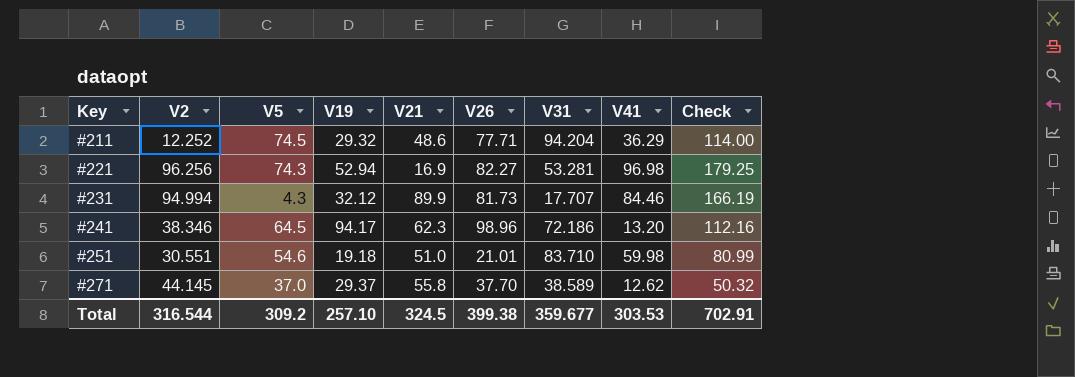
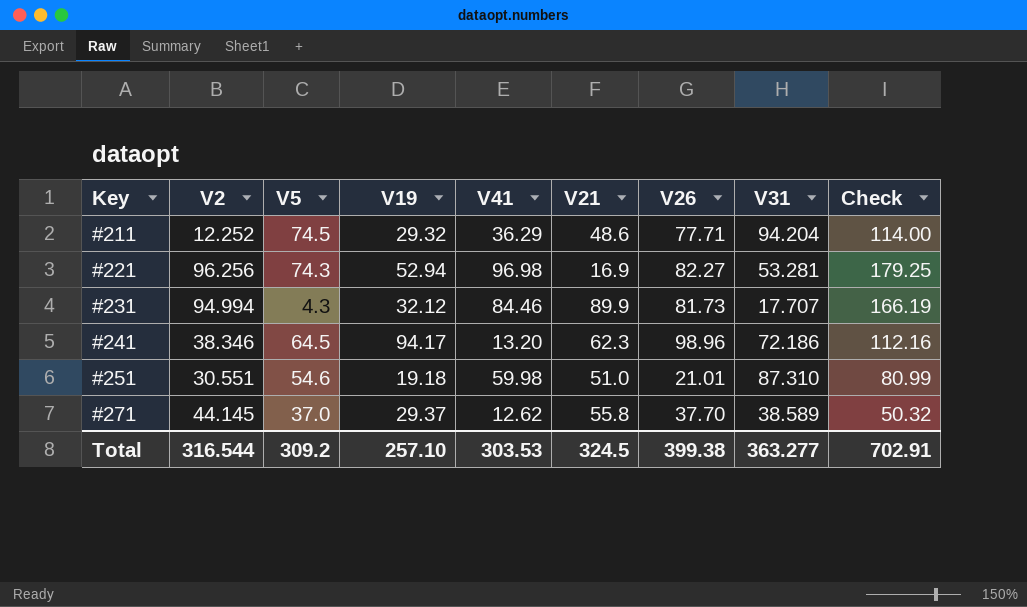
column V41 | position: 8 -> 5
#251 | V31: 83.710 -> 87.310
Total | V31: 359.677 -> 363.277

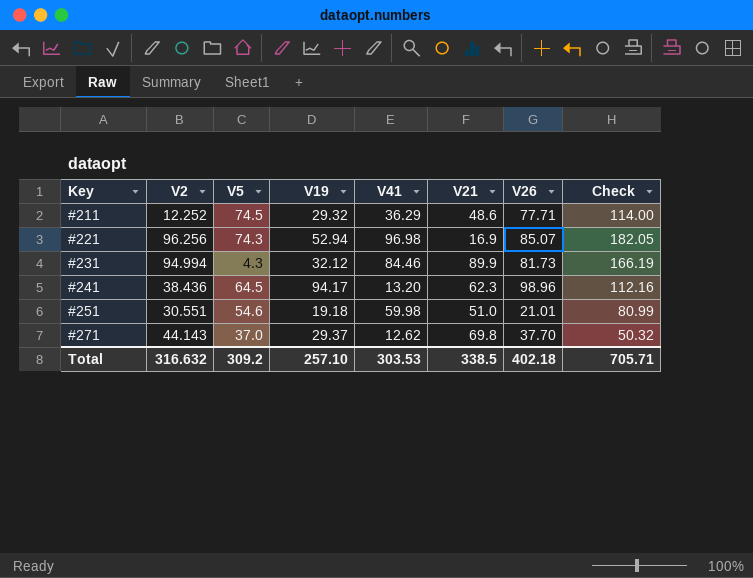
column V31 | position: 8 -> none
#221 | V26: 82.27 -> 85.07
#221 | Check: 179.25 -> 182.05
#241 | V2: 38.346 -> 38.436
#271 | V2: 44.145 -> 44.143
#271 | V21: 55.8 -> 69.8
Total | V2: 316.544 -> 316.632
Total | V21: 324.5 -> 338.5
Total | V26: 399.38 -> 402.18
Total | Check: 702.91 -> 705.71

